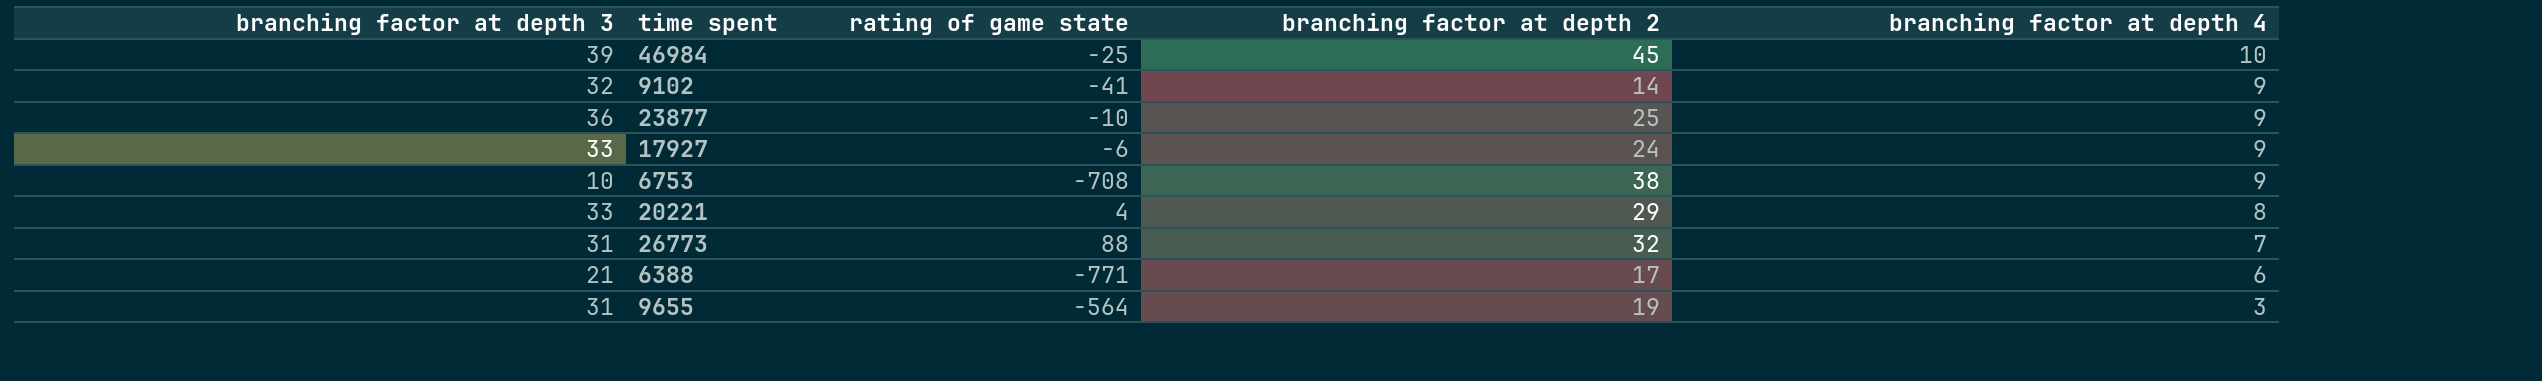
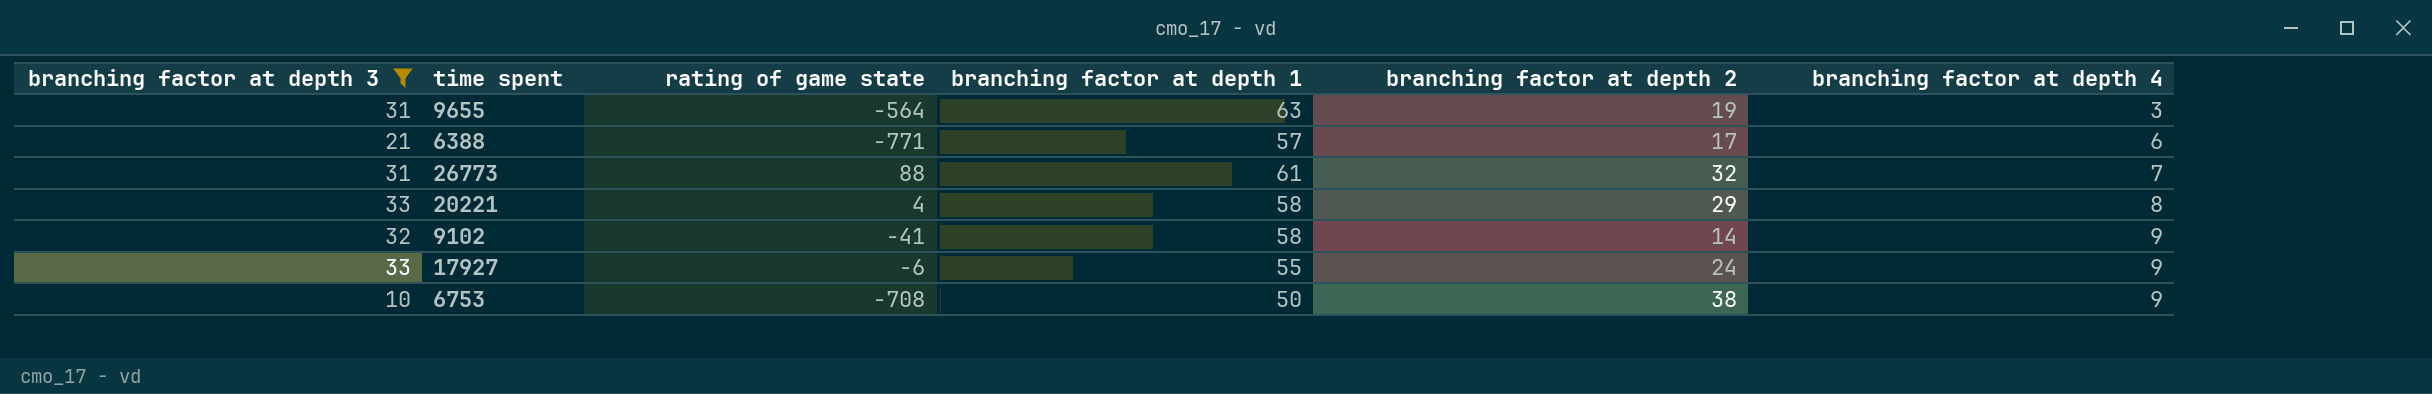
filter: none -> branching factor at depth 3 <= 33
row order: branching factor at depth 4 descending -> branching factor at depth 4 ascending
column branching factor at depth 1 | position: none -> 4

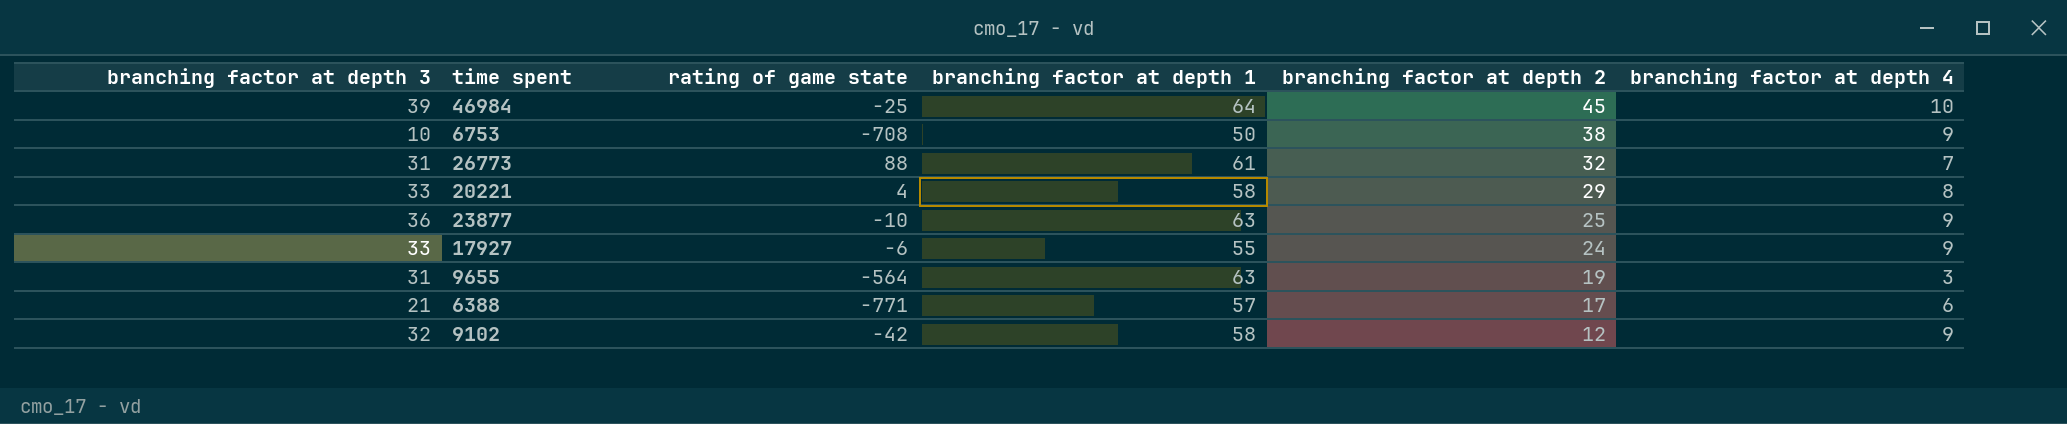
filter: branching factor at depth 3 <= 33 -> none
row order: branching factor at depth 4 ascending -> branching factor at depth 2 descending
9102 | rating of game state: -41 -> -42
9102 | branching factor at depth 2: 14 -> 12

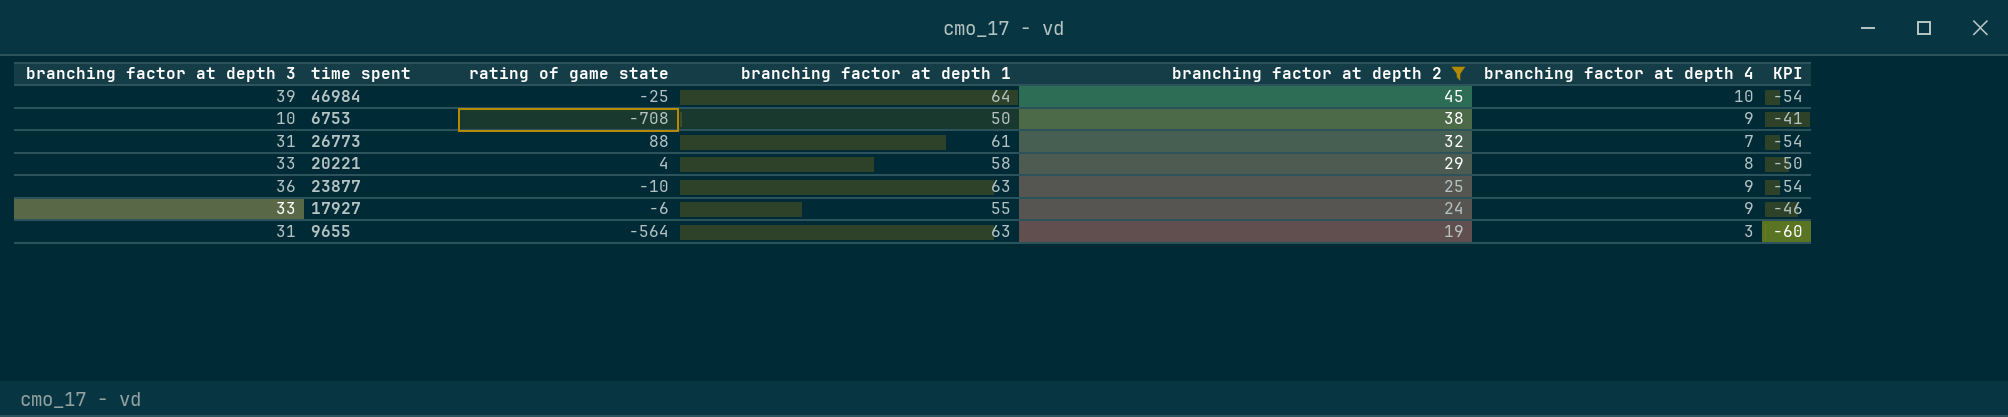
filter: none -> branching factor at depth 2 >= 19
column KPI | formula: none -> [branching factor at depth 4] - [branching factor at depth 1]

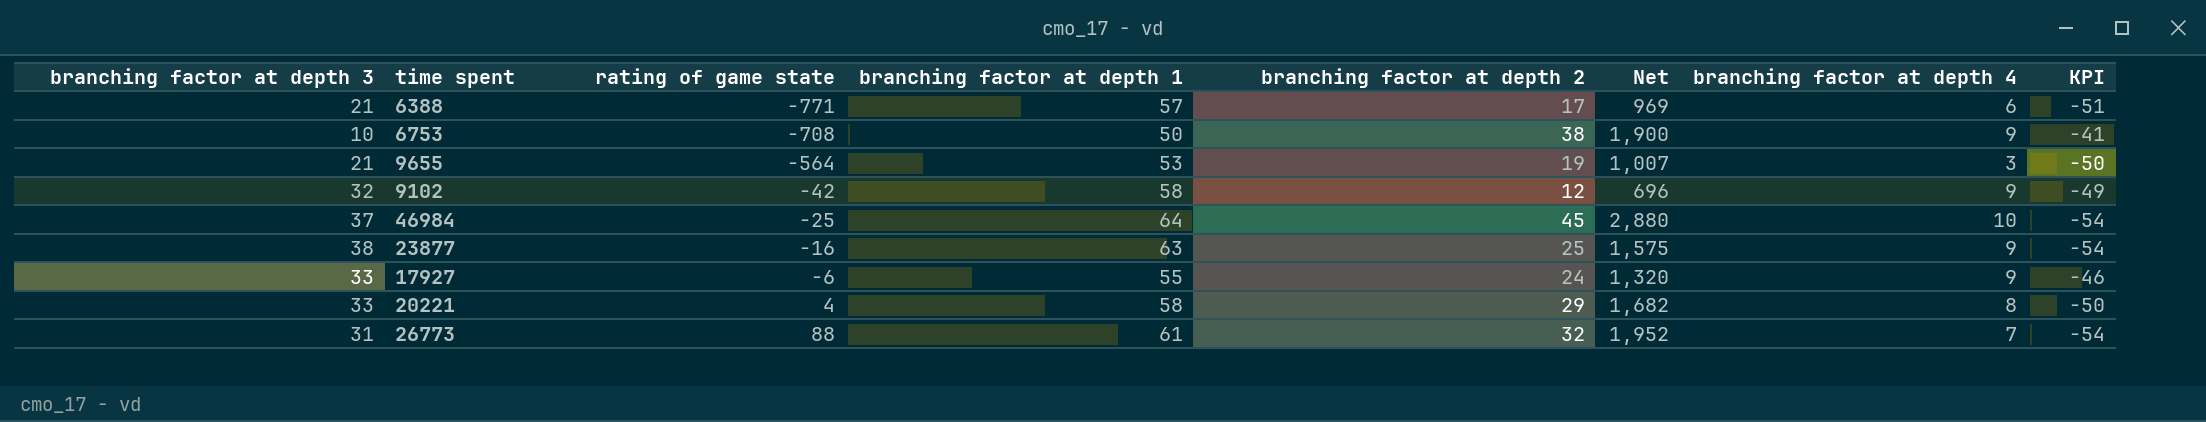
filter: branching factor at depth 2 >= 19 -> none
row order: branching factor at depth 2 descending -> rating of game state ascending
column Net | formula: none -> [branching factor at depth 1] * [branching factor at depth 2]
9655 | branching factor at depth 3: 31 -> 21
9655 | branching factor at depth 1: 63 -> 53
9655 | KPI: -60 -> -50
46984 | branching factor at depth 3: 39 -> 37
23877 | branching factor at depth 3: 36 -> 38
23877 | rating of game state: -10 -> -16

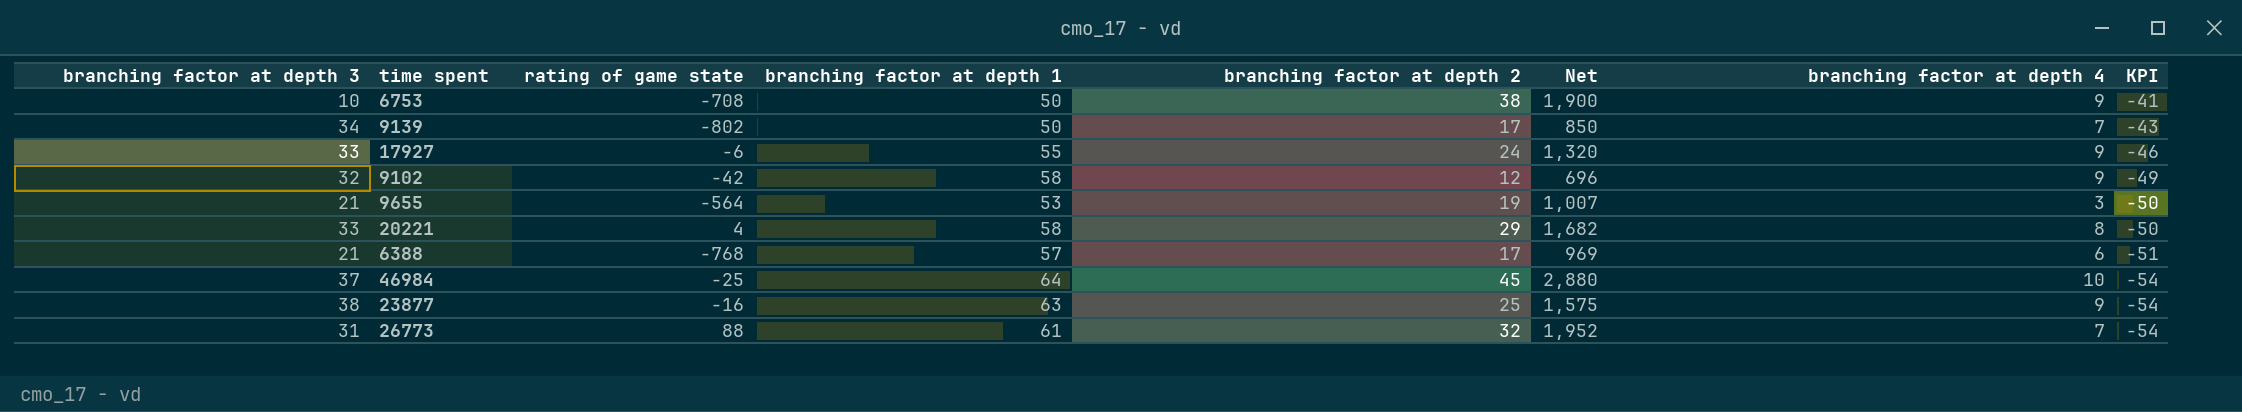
row order: rating of game state ascending -> KPI descending
row 9139: none -> 34 | -802 | 50 | 17 | 850 | 7 | -43
6388 | rating of game state: -771 -> -768

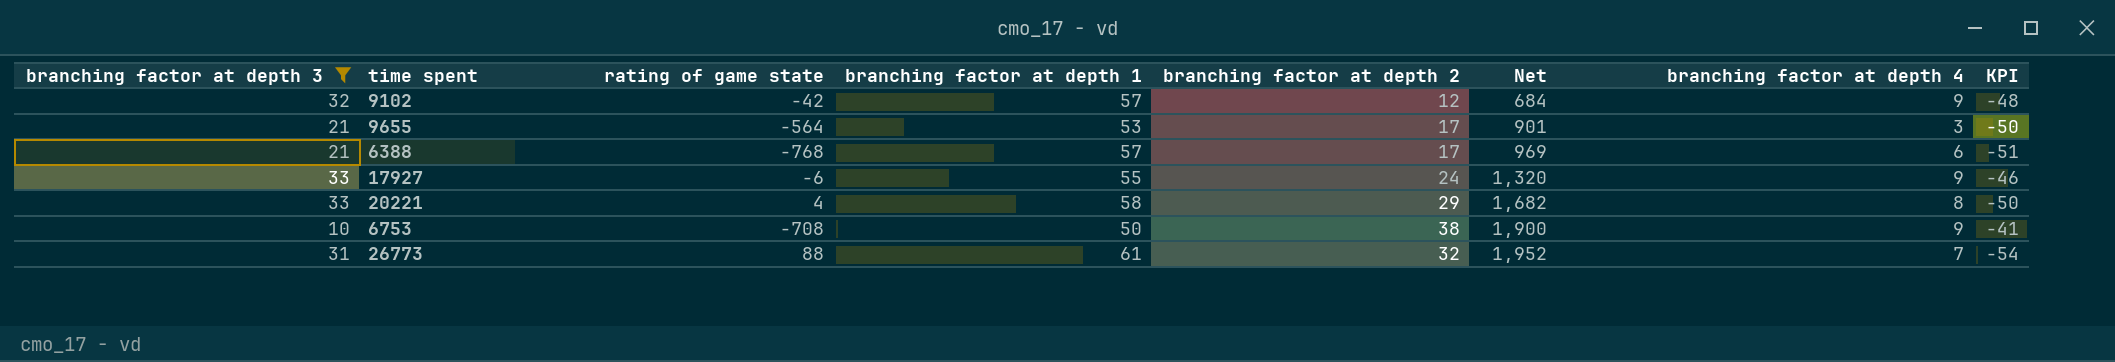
filter: none -> branching factor at depth 3 <= 33
row order: KPI descending -> Net ascending
9102 | branching factor at depth 1: 58 -> 57
9102 | Net: 696 -> 684
9102 | KPI: -49 -> -48
9655 | branching factor at depth 2: 19 -> 17
9655 | Net: 1,007 -> 901

